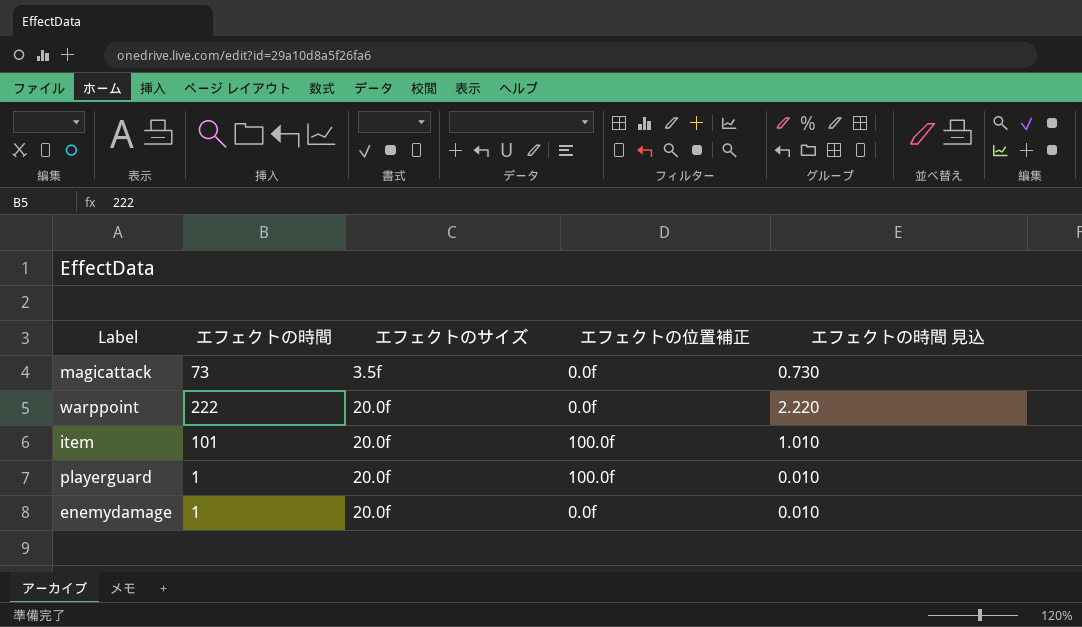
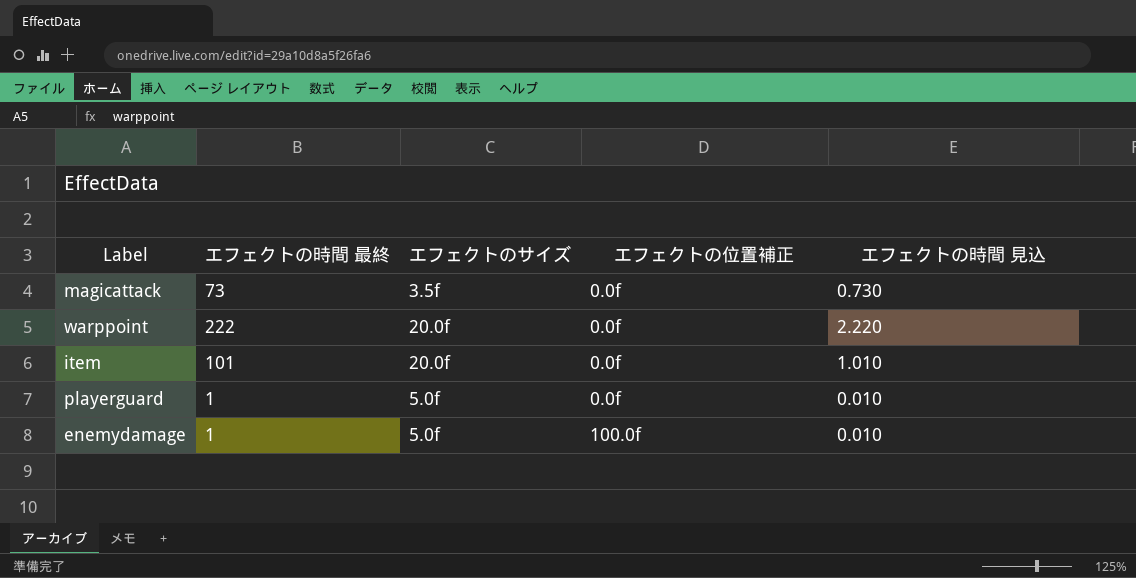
column name: エフェクトの時間 -> エフェクトの時間 最終
item | エフェクトの位置補正: 100.0f -> 0.0f
playerguard | エフェクトのサイズ: 20.0f -> 5.0f
playerguard | エフェクトの位置補正: 100.0f -> 0.0f
enemydamage | エフェクトのサイズ: 20.0f -> 5.0f
enemydamage | エフェクトの位置補正: 0.0f -> 100.0f

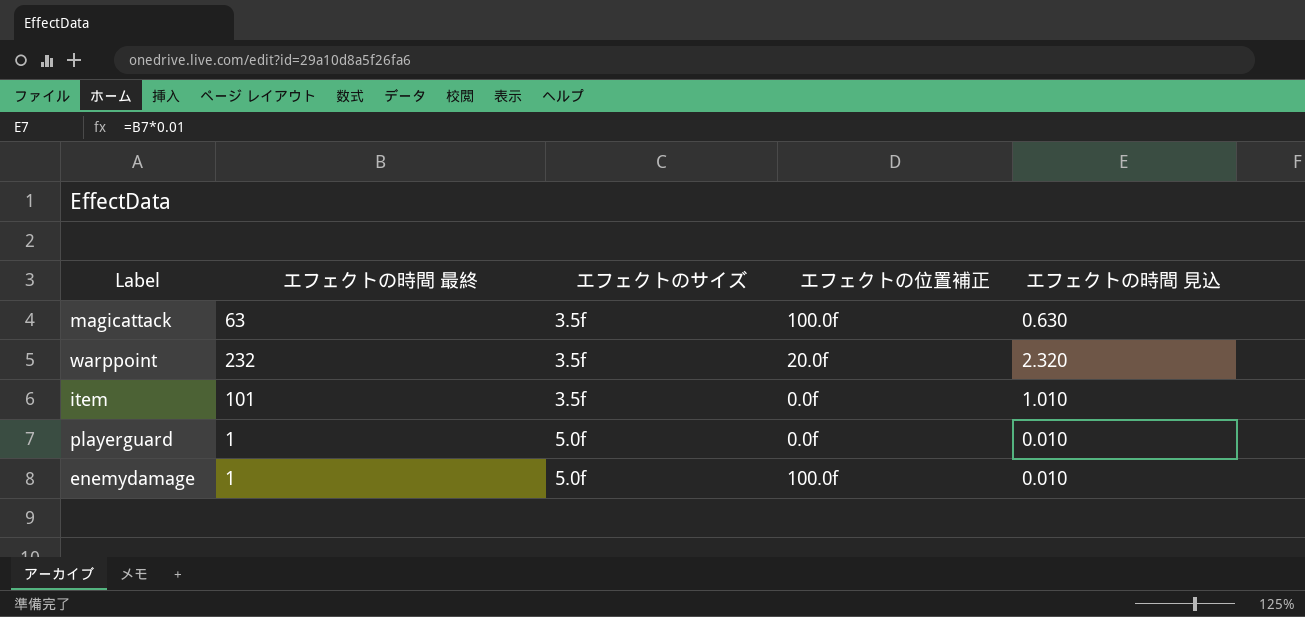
magicattack | エフェクトの時間 最終: 73 -> 63
magicattack | エフェクトの位置補正: 0.0f -> 100.0f
magicattack | エフェクトの時間 見込: 0.730 -> 0.630
warppoint | エフェクトの時間 最終: 222 -> 232
warppoint | エフェクトのサイズ: 20.0f -> 3.5f
warppoint | エフェクトの位置補正: 0.0f -> 20.0f
warppoint | エフェクトの時間 見込: 2.220 -> 2.320
item | エフェクトのサイズ: 20.0f -> 3.5f

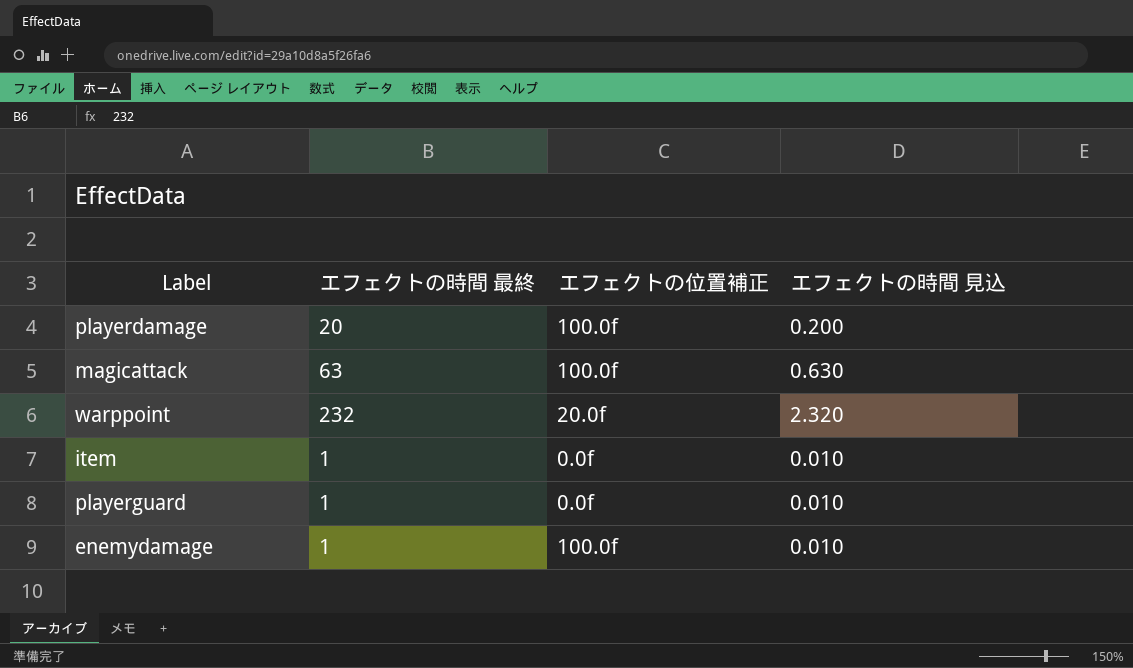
column エフェクトのサイズ | position: 3 -> none
row playerdamage: none -> 20 | 100.0f | 0.200
item | エフェクトの時間 最終: 101 -> 1
item | エフェクトの時間 見込: 1.010 -> 0.010

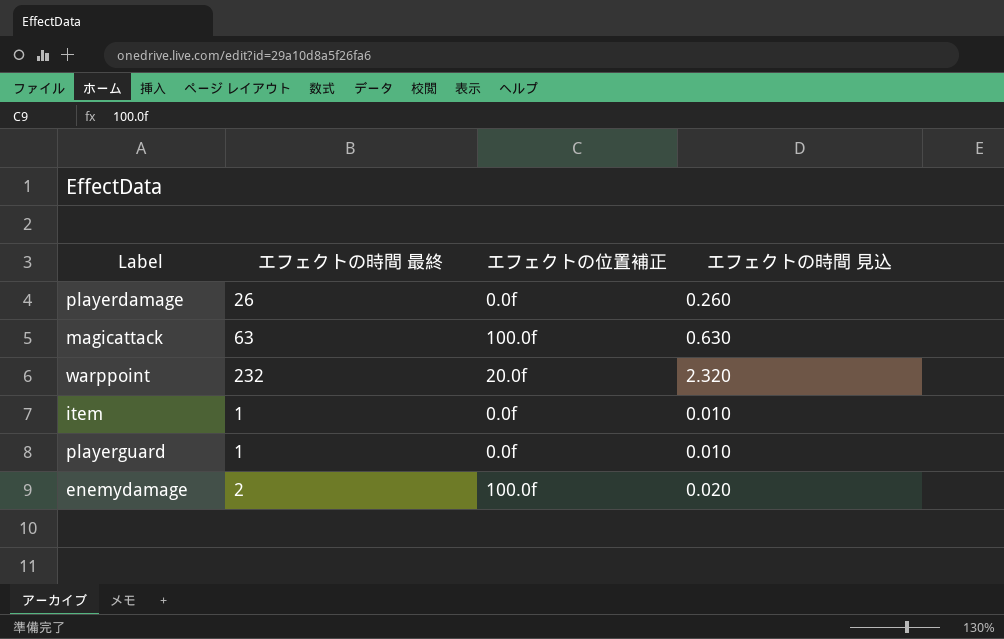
playerdamage | エフェクトの時間 最終: 20 -> 26
playerdamage | エフェクトの位置補正: 100.0f -> 0.0f
playerdamage | エフェクトの時間 見込: 0.200 -> 0.260
enemydamage | エフェクトの時間 最終: 1 -> 2
enemydamage | エフェクトの時間 見込: 0.010 -> 0.020

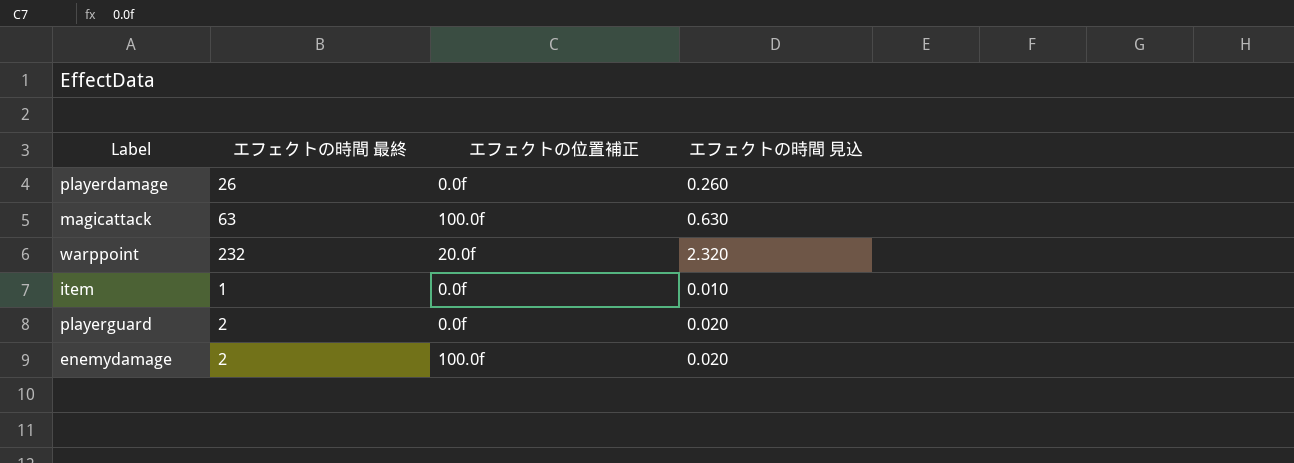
playerguard | エフェクトの時間 最終: 1 -> 2
playerguard | エフェクトの時間 見込: 0.010 -> 0.020

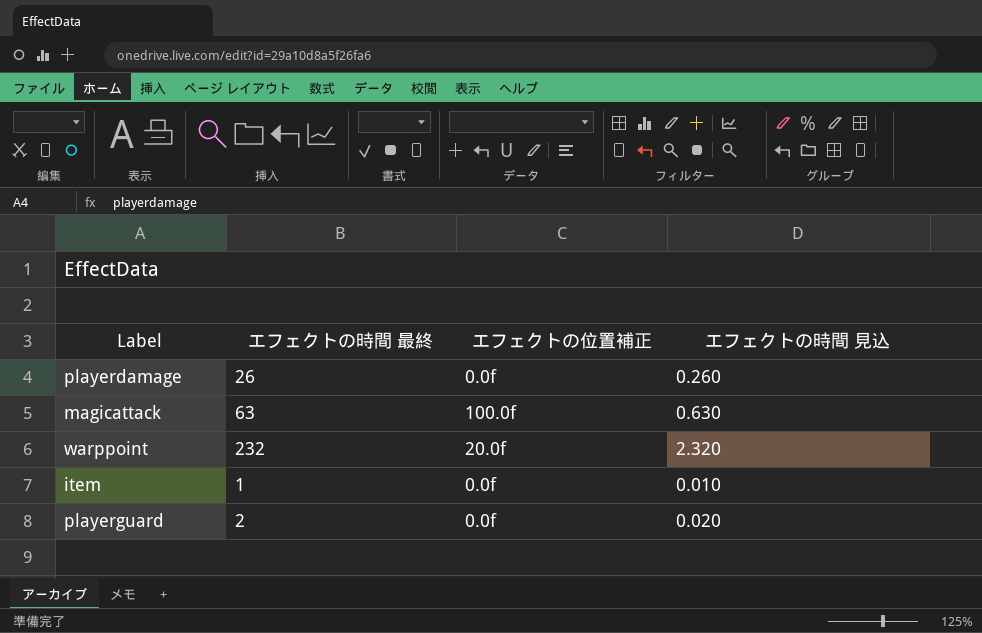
row enemydamage: 2 | 100.0f | 0.020 -> none

